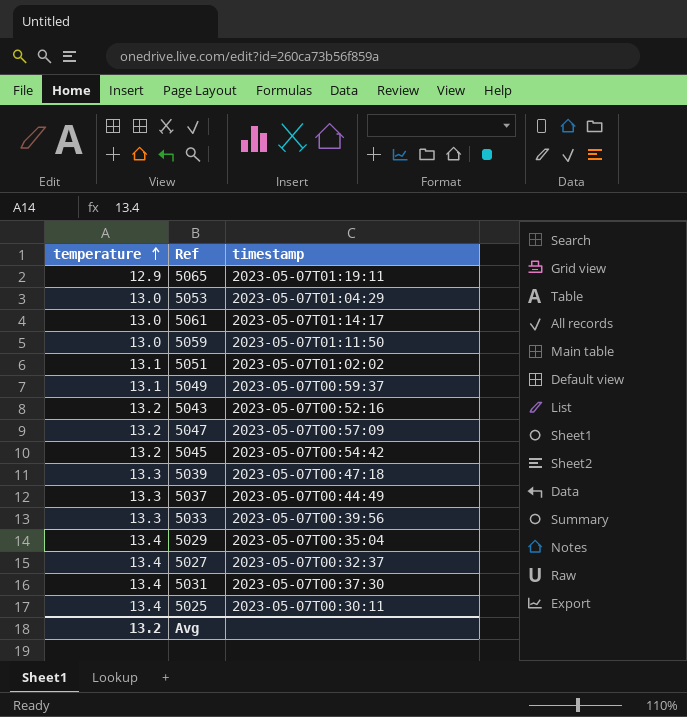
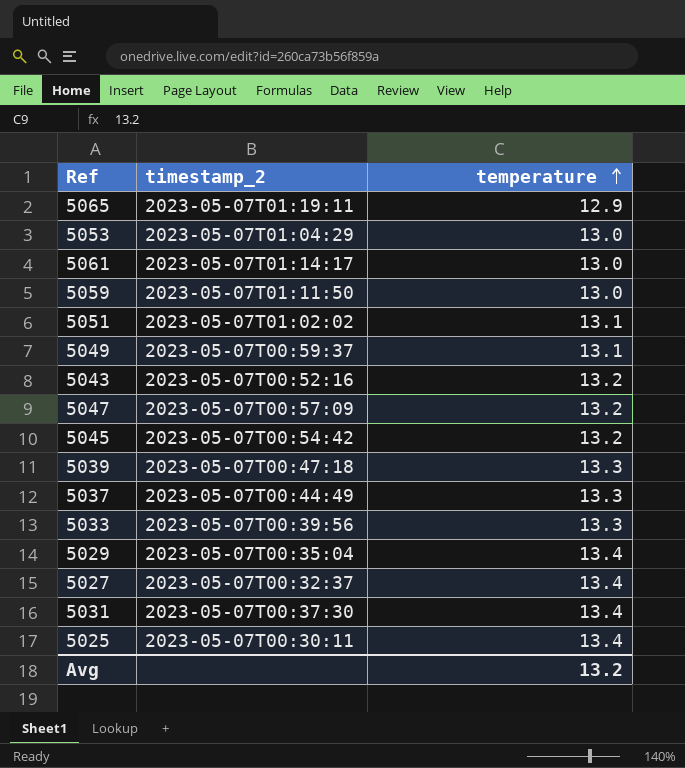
column name: timestamp -> timestamp_2
column temperature | position: 1 -> 3

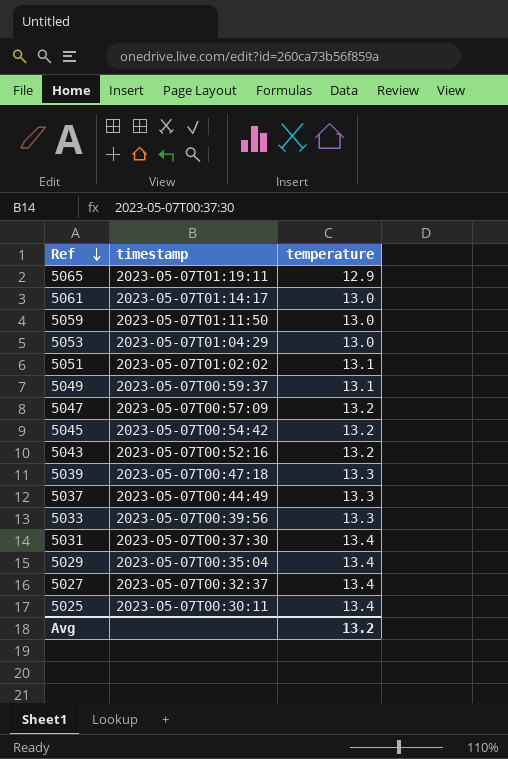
row order: temperature ascending -> Ref descending
column name: timestamp_2 -> timestamp

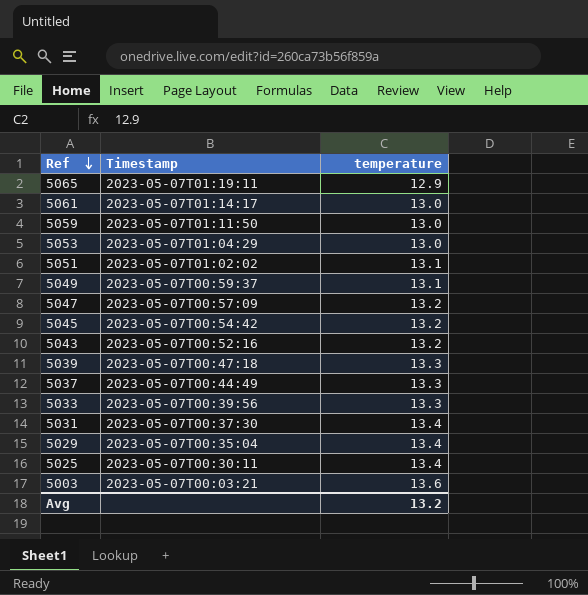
column name: timestamp -> Timestamp
row 5027: 2023-05-07T00:32:37 | 13.4 -> none
row 5003: none -> 2023-05-07T00:03:21 | 13.6

